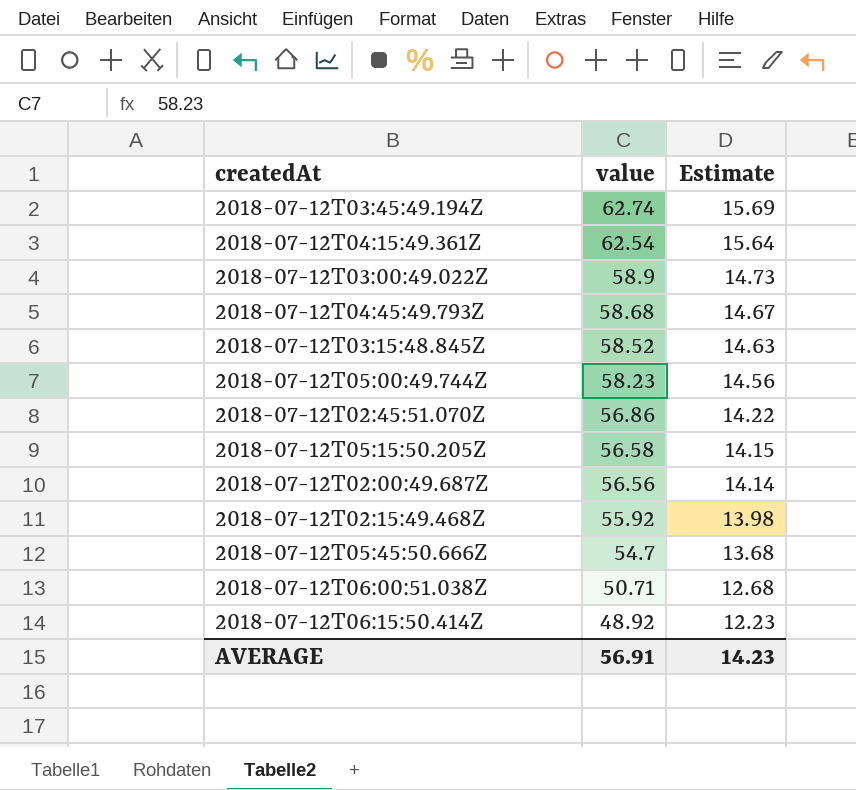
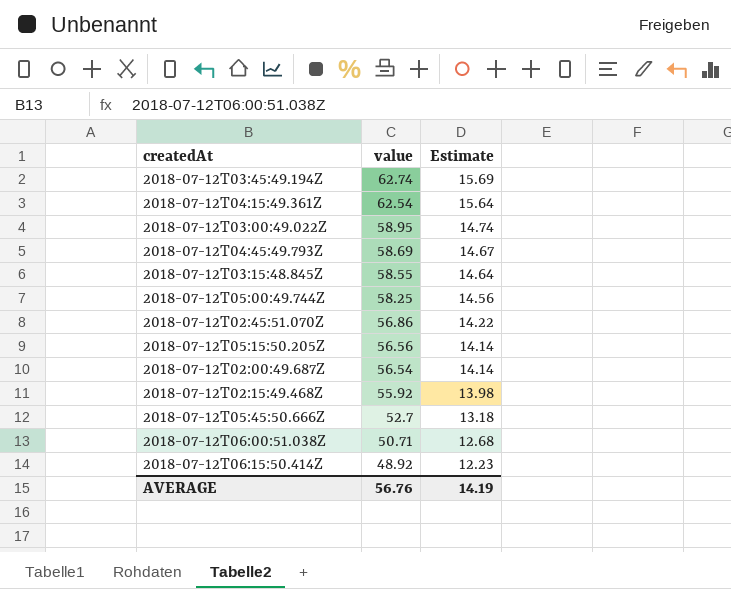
2018-07-12T03:00:49.022Z | value: 58.9 -> 58.95
2018-07-12T03:00:49.022Z | Estimate: 14.73 -> 14.74
2018-07-12T04:45:49.793Z | value: 58.68 -> 58.69
2018-07-12T03:15:48.845Z | value: 58.52 -> 58.55
2018-07-12T03:15:48.845Z | Estimate: 14.63 -> 14.64
2018-07-12T05:00:49.744Z | value: 58.23 -> 58.25
2018-07-12T05:15:50.205Z | value: 56.58 -> 56.56
2018-07-12T05:15:50.205Z | Estimate: 14.15 -> 14.14
2018-07-12T02:00:49.687Z | value: 56.56 -> 56.54
2018-07-12T05:45:50.666Z | value: 54.7 -> 52.7
2018-07-12T05:45:50.666Z | Estimate: 13.68 -> 13.18
AVERAGE | value: 56.91 -> 56.76
AVERAGE | Estimate: 14.23 -> 14.19

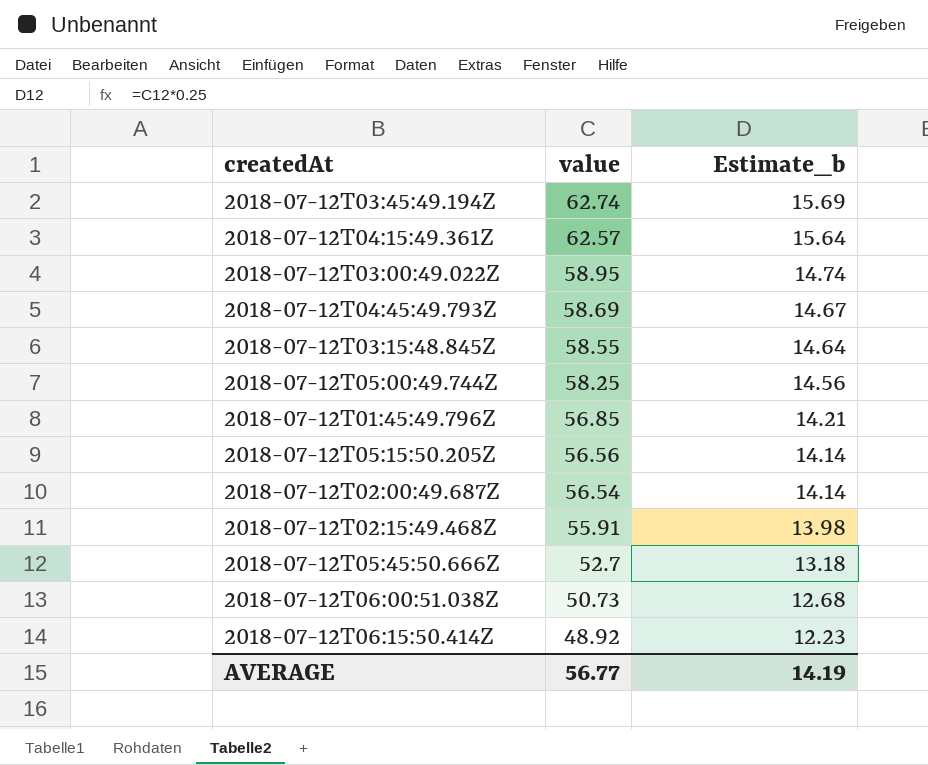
column name: Estimate -> Estimate_b
row 2018-07-12T02:45:51.070Z: 56.86 | 14.22 -> none
2018-07-12T04:15:49.361Z | value: 62.54 -> 62.57
row 2018-07-12T01:45:49.796Z: none -> 56.85 | 14.21
2018-07-12T02:15:49.468Z | value: 55.92 -> 55.91
2018-07-12T06:00:51.038Z | value: 50.71 -> 50.73
AVERAGE | value: 56.76 -> 56.77

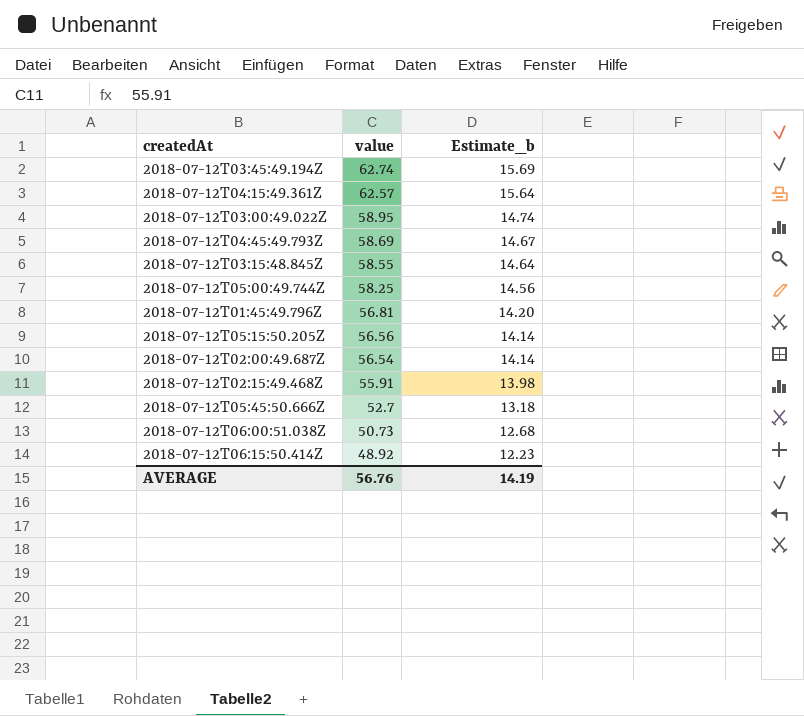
2018-07-12T01:45:49.796Z | value: 56.85 -> 56.81
2018-07-12T01:45:49.796Z | Estimate_b: 14.21 -> 14.20
AVERAGE | value: 56.77 -> 56.76

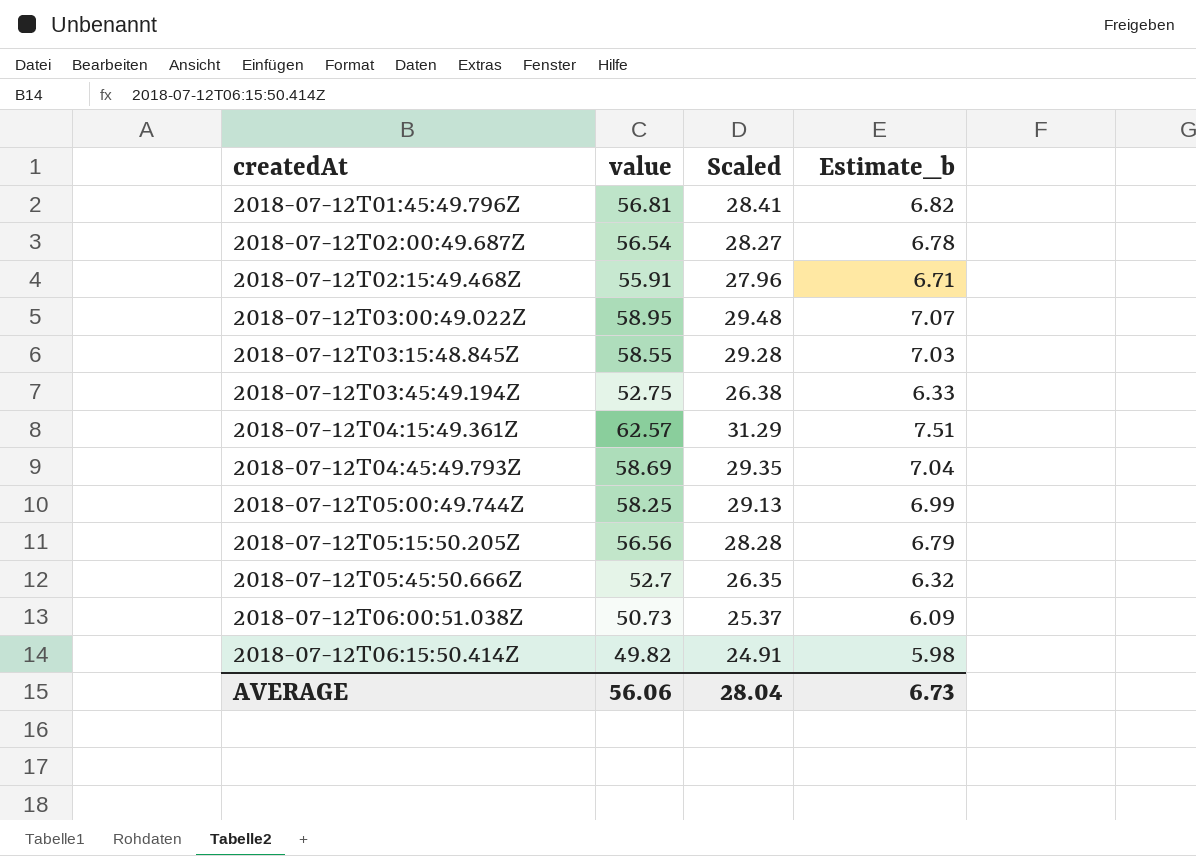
row order: value descending -> createdAt ascending
column Scaled | formula: none -> [value] * 0.5
column Estimate_b | formula: [value] * 0.25 -> [value] * 0.12
2018-07-12T03:45:49.194Z | value: 62.74 -> 52.75
2018-07-12T06:15:50.414Z | value: 48.92 -> 49.82
AVERAGE | value: 56.76 -> 56.06
AVERAGE | Estimate_b: 14.19 -> 6.73

